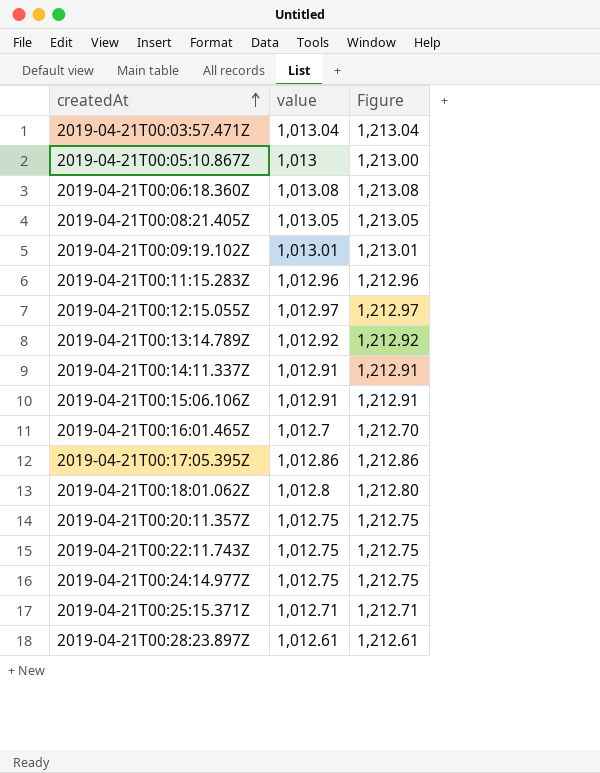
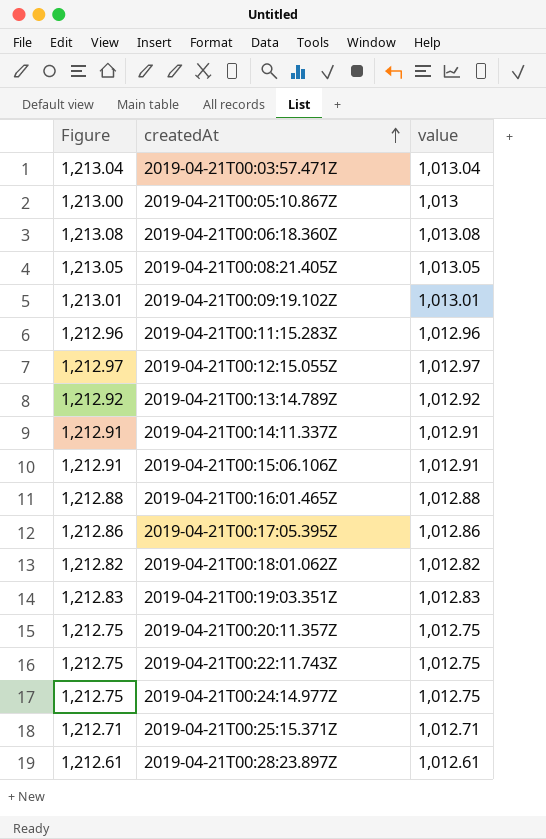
column Figure | position: 3 -> 1
2019-04-21T00:16:01.465Z | Figure: 1,212.70 -> 1,212.88
2019-04-21T00:16:01.465Z | value: 1,012.7 -> 1,012.88
2019-04-21T00:18:01.062Z | Figure: 1,212.80 -> 1,212.82
2019-04-21T00:18:01.062Z | value: 1,012.8 -> 1,012.82
row 2019-04-21T00:19:03.351Z: none -> 1,212.83 | 1,012.83

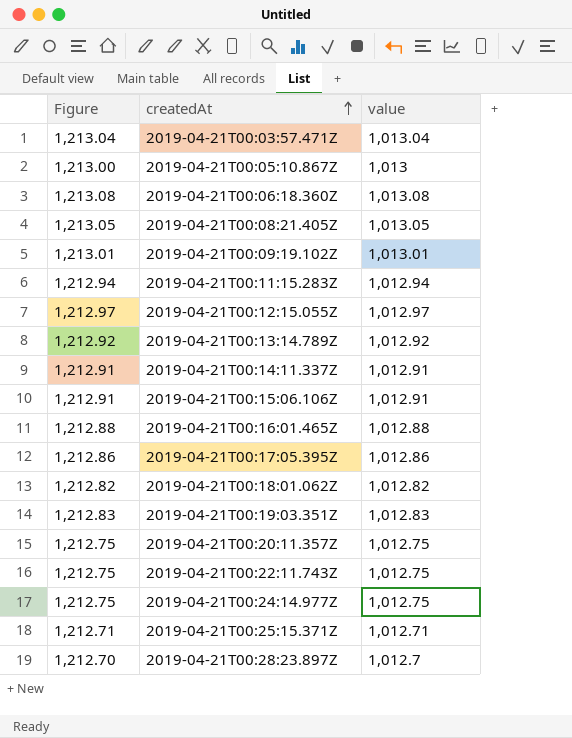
2019-04-21T00:11:15.283Z | Figure: 1,212.96 -> 1,212.94
2019-04-21T00:11:15.283Z | value: 1,012.96 -> 1,012.94
2019-04-21T00:28:23.897Z | Figure: 1,212.61 -> 1,212.70
2019-04-21T00:28:23.897Z | value: 1,012.61 -> 1,012.7

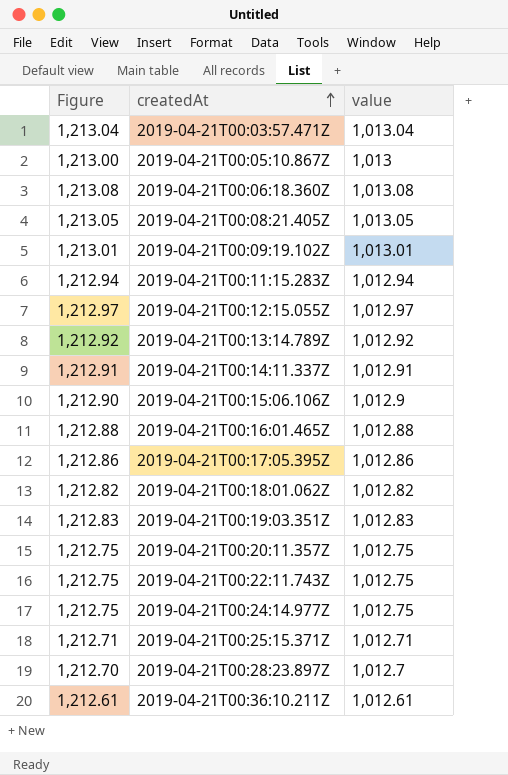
2019-04-21T00:15:06.106Z | Figure: 1,212.91 -> 1,212.90
2019-04-21T00:15:06.106Z | value: 1,012.91 -> 1,012.9
row 2019-04-21T00:36:10.211Z: none -> 1,212.61 | 1,012.61

